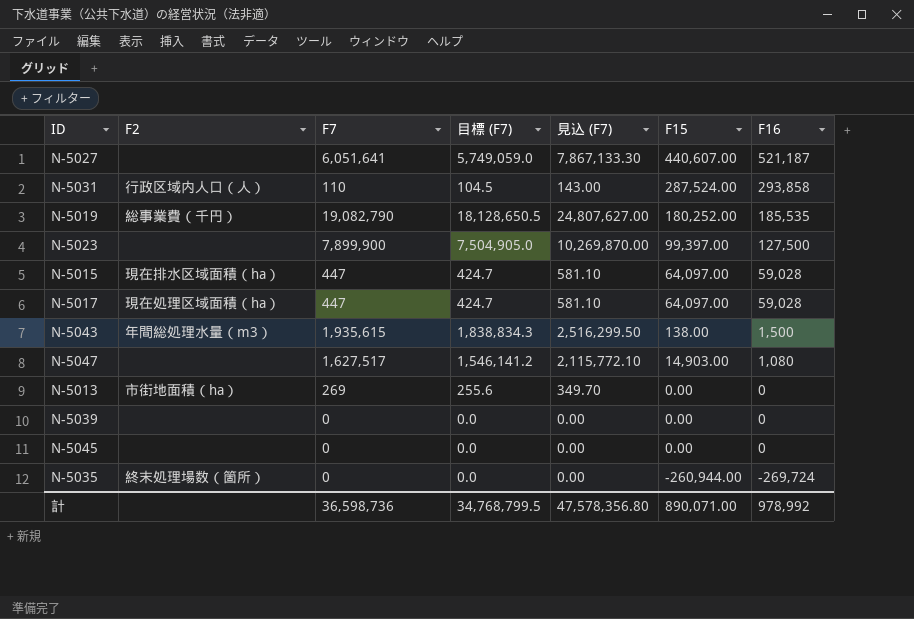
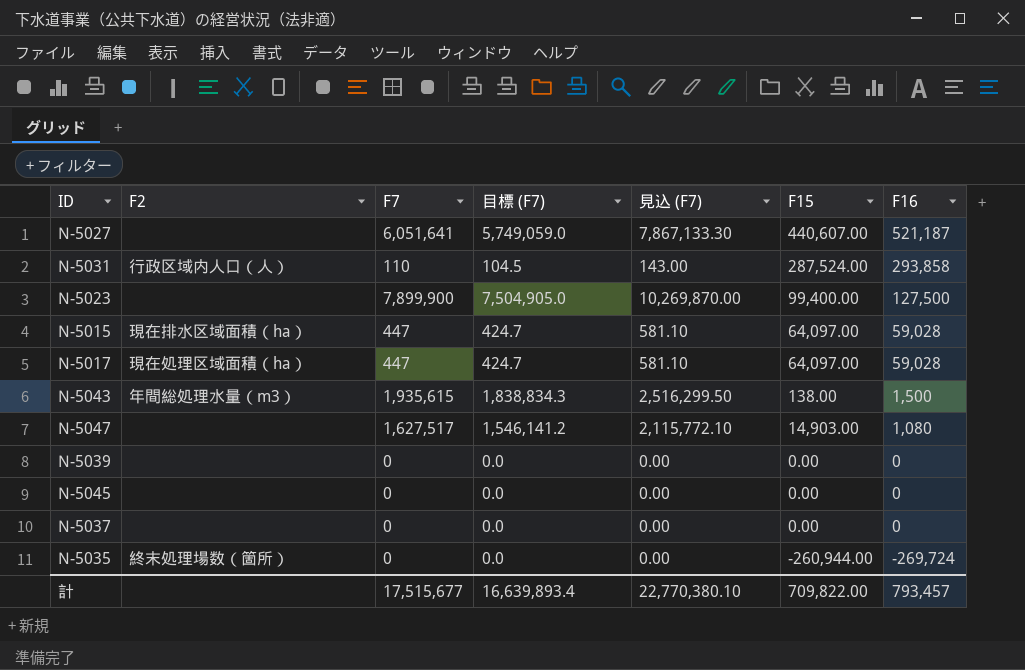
row N-5019: 総事業費（千円） | 19,082,790 | 18,128,650.5 | 24,807,627.00 | 180,252.00 | 185,535 -> none
row N-5013: 市街地面積（ha） | 269 | 255.6 | 349.70 | 0.00 | 0 -> none
N-5023 | F15: 99,397.00 -> 99,400.00
row N-5037: none -> none | 0 | 0.0 | 0.00 | 0.00 | 0
計 | F7: 36,598,736 -> 17,515,677
計 | 目標 (F7): 34,768,799.5 -> 16,639,893.4
計 | 見込 (F7): 47,578,356.80 -> 22,770,380.10
計 | F15: 890,071.00 -> 709,822.00
計 | F16: 978,992 -> 793,457

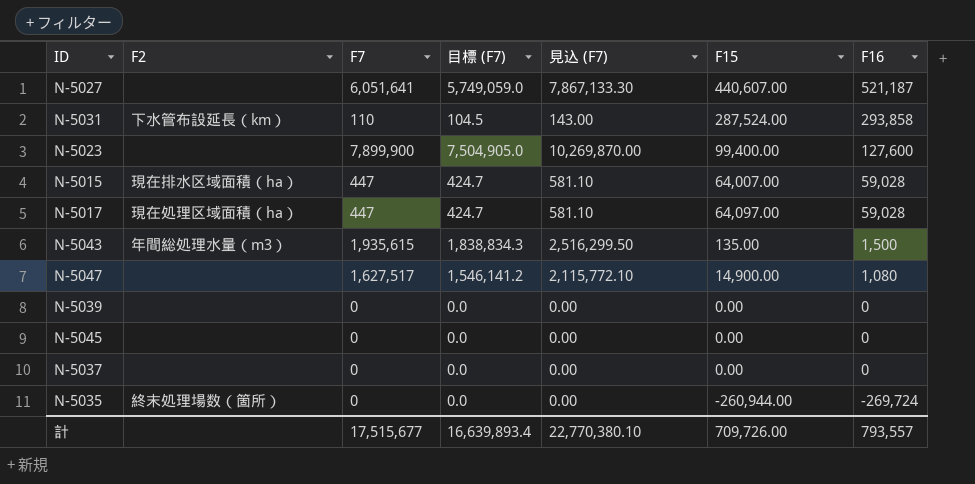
N-5031 | F2: 行政区域内人口（人） -> 下水管布設延長（km）
N-5023 | F16: 127,500 -> 127,600
N-5015 | F15: 64,097.00 -> 64,007.00
N-5043 | F15: 138.00 -> 135.00
N-5047 | F15: 14,903.00 -> 14,900.00
計 | F15: 709,822.00 -> 709,726.00
計 | F16: 793,457 -> 793,557

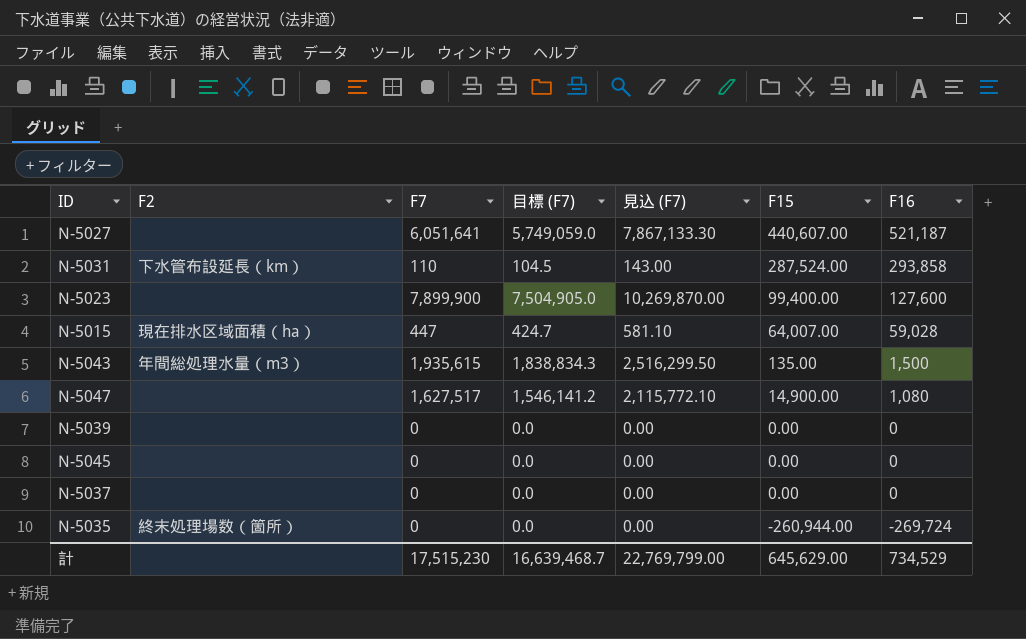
row N-5017: 現在処理区域面積（ha） | 447 | 424.7 | 581.10 | 64,097.00 | 59,028 -> none
計 | F7: 17,515,677 -> 17,515,230
計 | 目標 (F7): 16,639,893.4 -> 16,639,468.7
計 | 見込 (F7): 22,770,380.10 -> 22,769,799.00
計 | F15: 709,726.00 -> 645,629.00
計 | F16: 793,557 -> 734,529

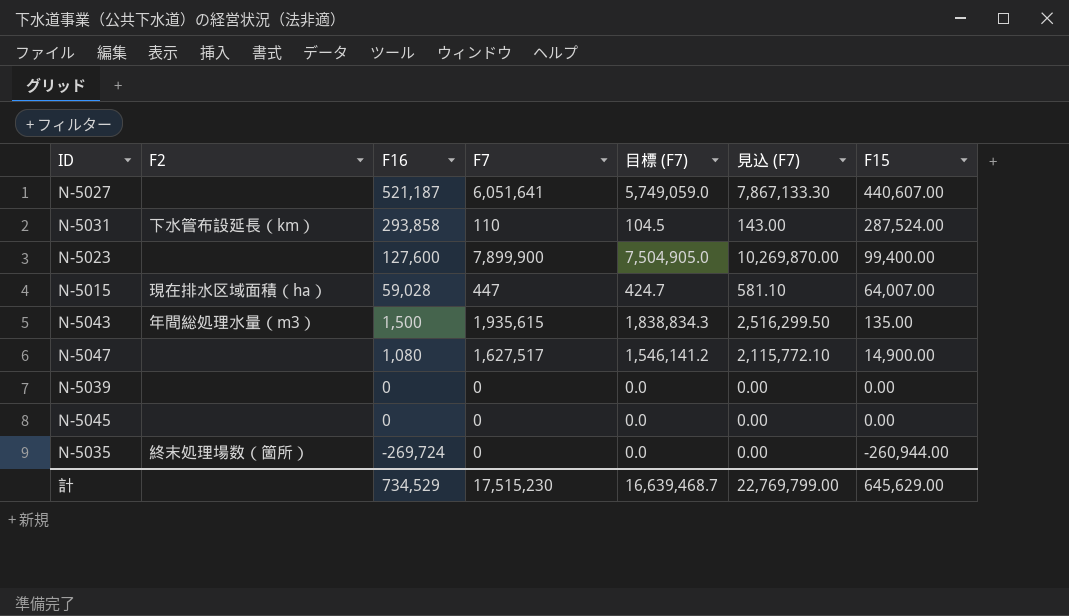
column F16 | position: 7 -> 3
row N-5037: none | 0 | 0.0 | 0.00 | 0.00 | 0 -> none

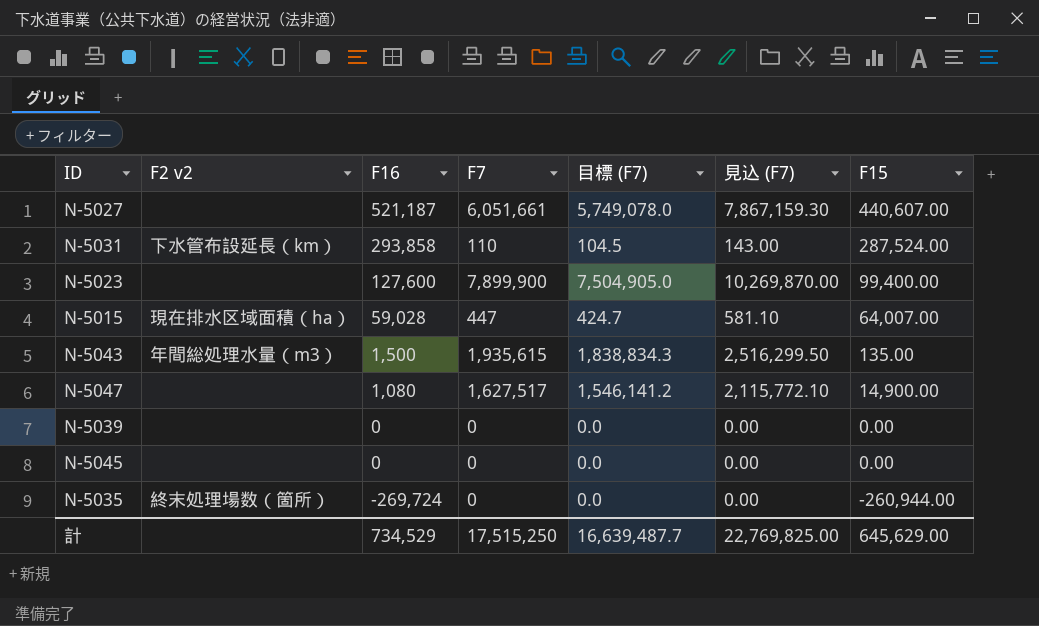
column name: F2 -> F2 v2
N-5027 | F7: 6,051,641 -> 6,051,661
N-5027 | 目標 (F7): 5,749,059.0 -> 5,749,078.0
N-5027 | 見込 (F7): 7,867,133.30 -> 7,867,159.30
計 | F7: 17,515,230 -> 17,515,250
計 | 目標 (F7): 16,639,468.7 -> 16,639,487.7
計 | 見込 (F7): 22,769,799.00 -> 22,769,825.00

